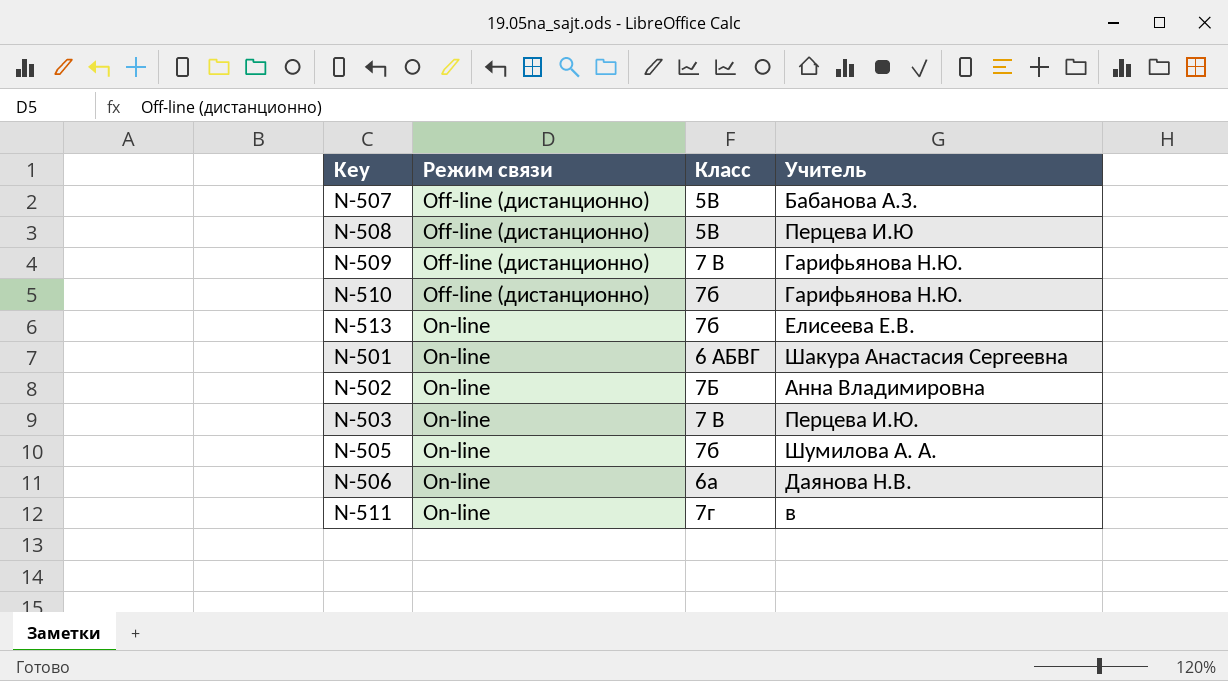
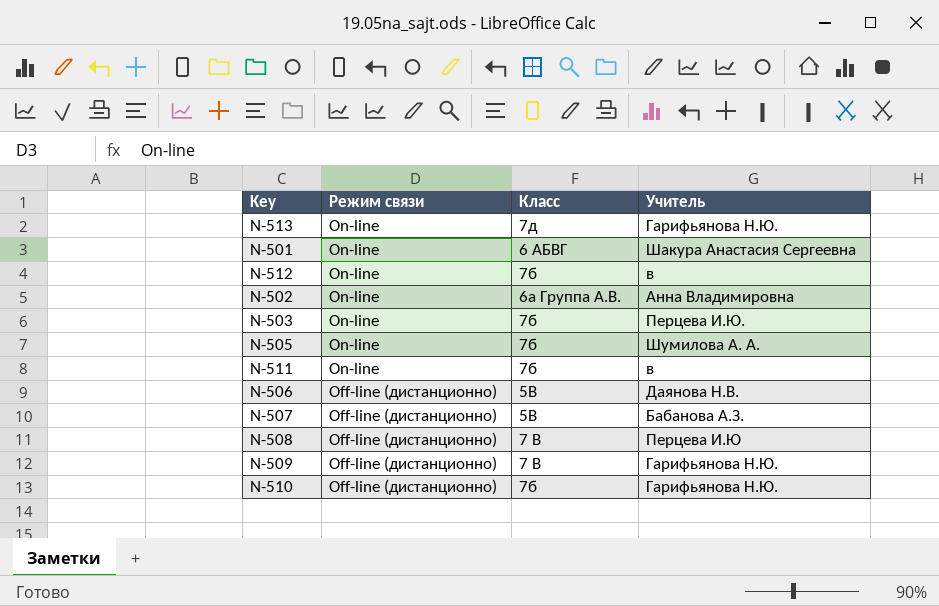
row order: Режим связи ascending -> Режим связи descending
N-513 | Класс: 7б -> 7д
N-513 | Учитель: Елисеева Е.В. -> Гарифьянова Н.Ю.
row N-512: none -> On-line | 7б | в
N-502 | Класс: 7Б -> 6a Группа А.В.
N-503 | Класс: 7 В -> 7б
N-511 | Класс: 7г -> 7б
N-506 | Режим связи: On-line -> Off-line (дистанционно)
N-506 | Класс: 6а -> 5В
N-508 | Класс: 5В -> 7 В

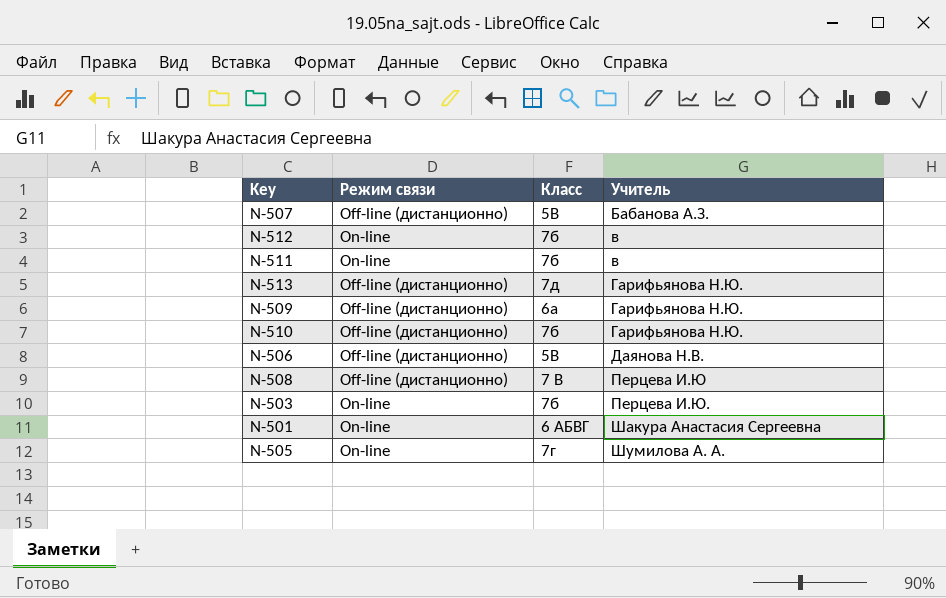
row order: Режим связи descending -> Учитель ascending
row N-502: On-line | 6a Группа А.В. | Анна Владимировна -> none
N-513 | Режим связи: On-line -> Off-line (дистанционно)
N-509 | Класс: 7 В -> 6а
N-505 | Класс: 7б -> 7г

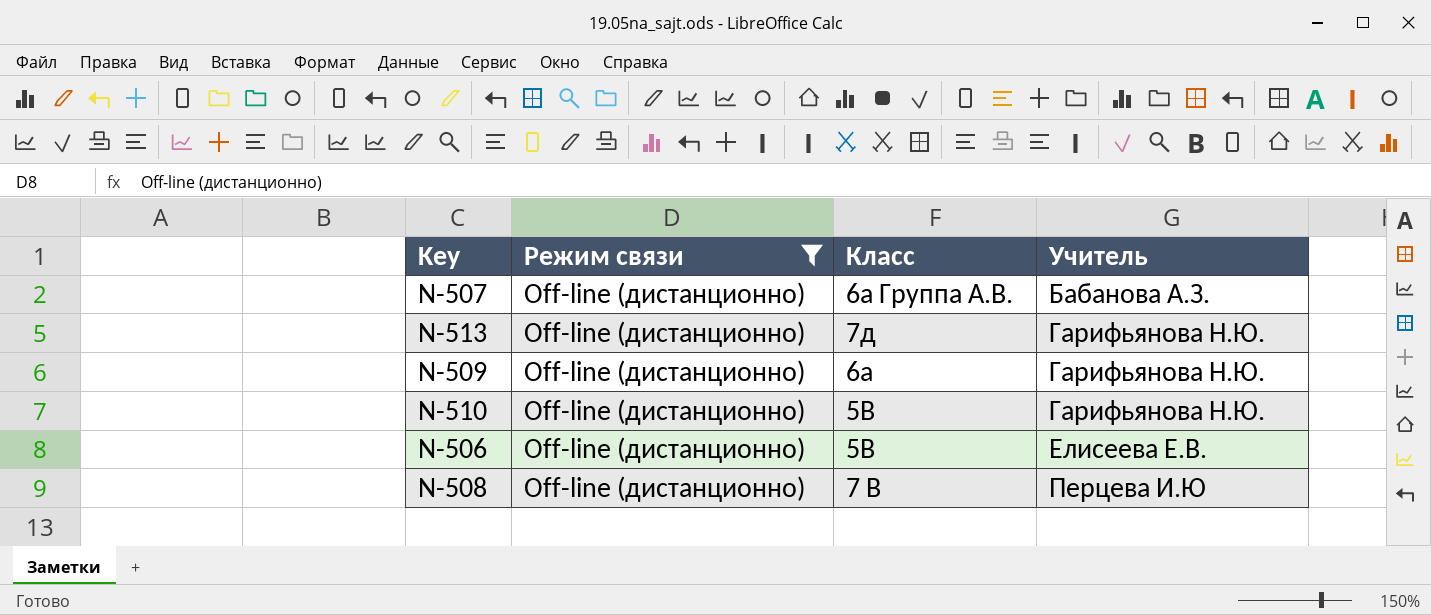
filter: none -> Режим связи = Off-line (дистанционно)
N-507 | Класс: 5В -> 6a Группа А.В.
N-510 | Класс: 7б -> 5В
N-506 | Учитель: Даянова Н.В. -> Елисеева Е.В.

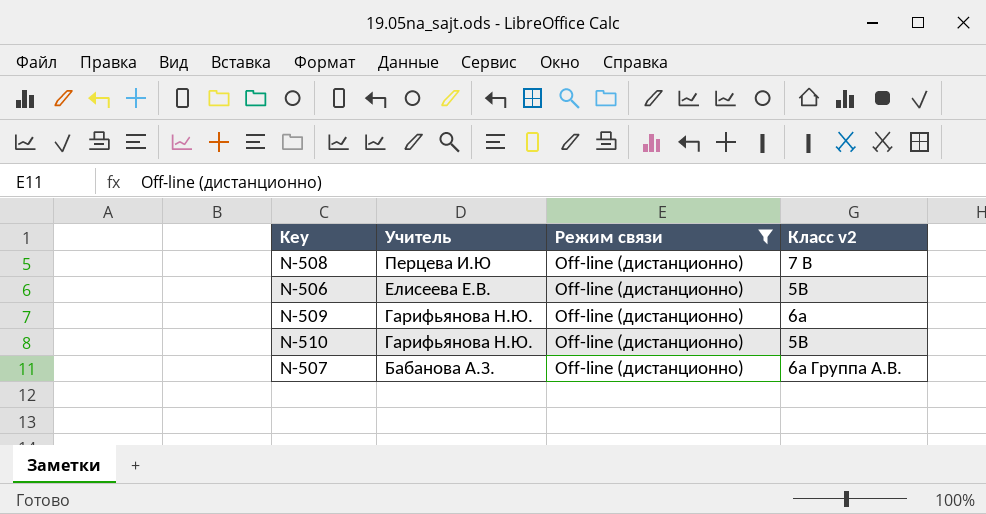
row order: Учитель ascending -> Учитель descending
column Учитель | position: 4 -> 2
column name: Класс -> Класс v2
row N-513: Off-line (дистанционно) | 7д | Гарифьянова Н.Ю. -> none

